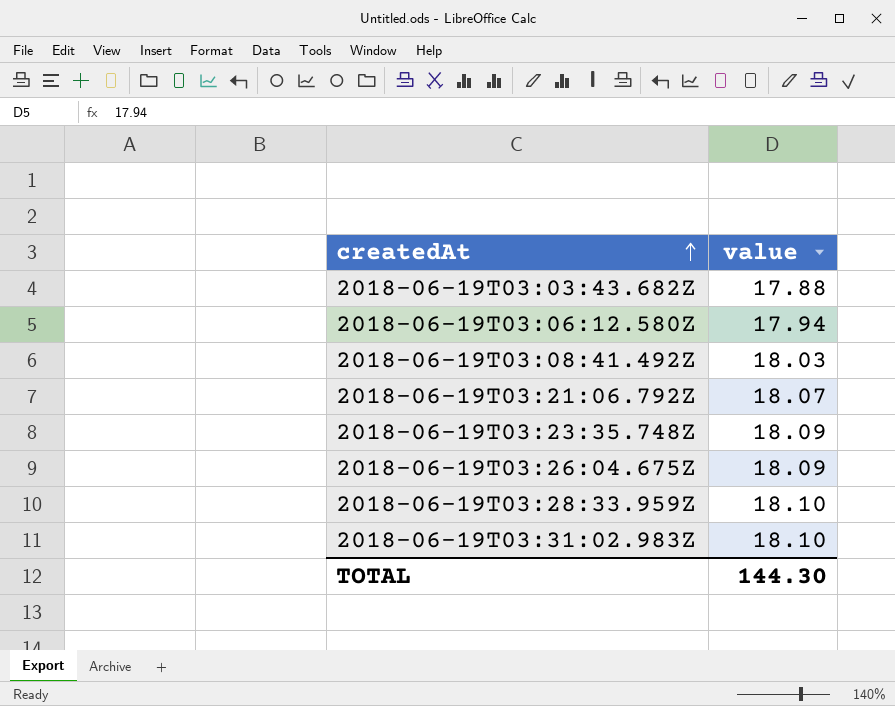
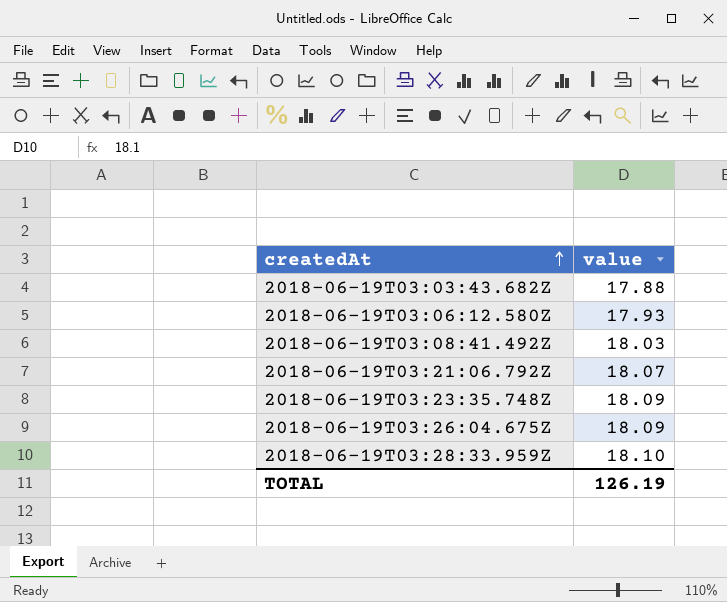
row 2018-06-19T03:31:02.983Z: 18.10 -> none
2018-06-19T03:06:12.580Z | value: 17.94 -> 17.93
TOTAL | value: 144.30 -> 126.19

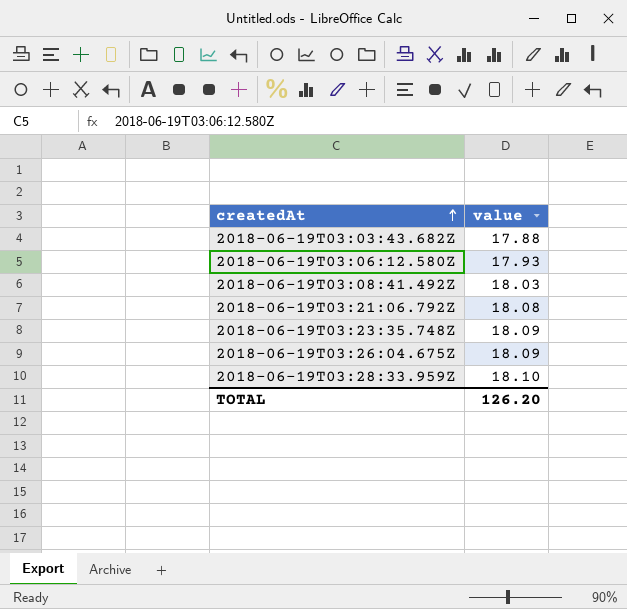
2018-06-19T03:21:06.792Z | value: 18.07 -> 18.08
TOTAL | value: 126.19 -> 126.20

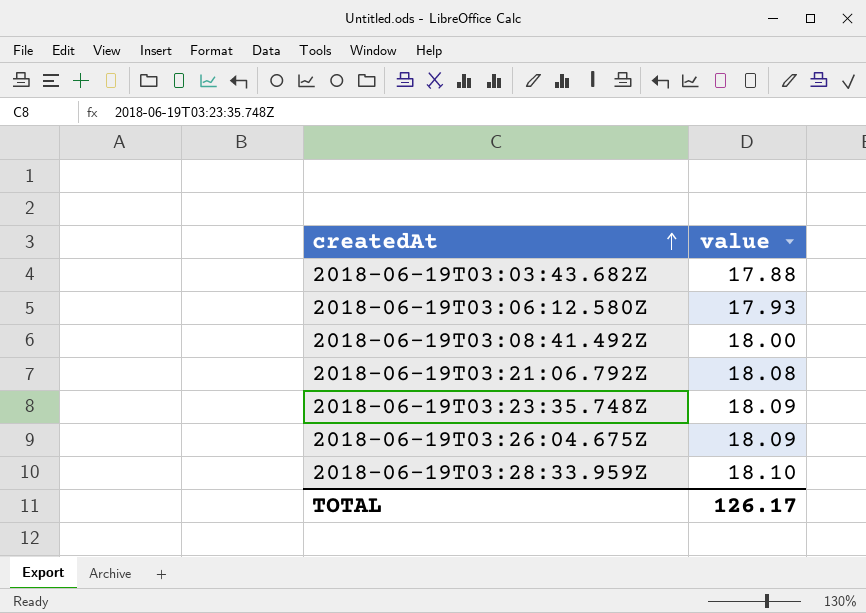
2018-06-19T03:08:41.492Z | value: 18.03 -> 18.00
TOTAL | value: 126.20 -> 126.17

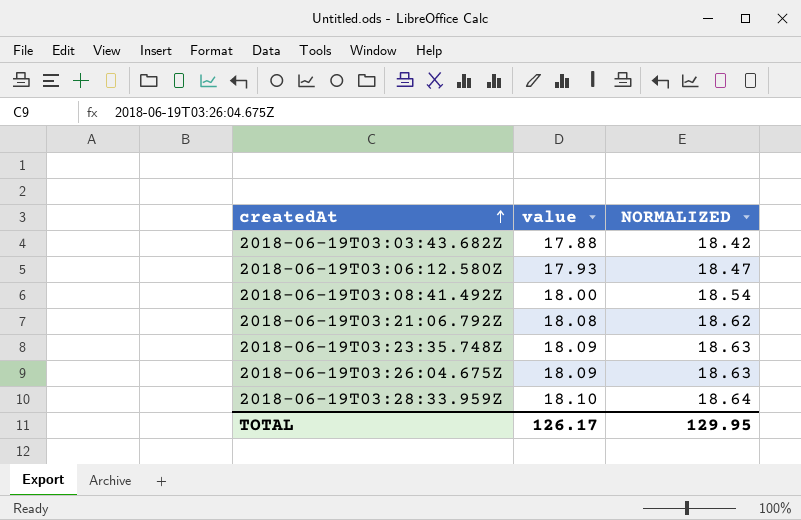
column NORMALIZED | formula: none -> [value] * 1.03

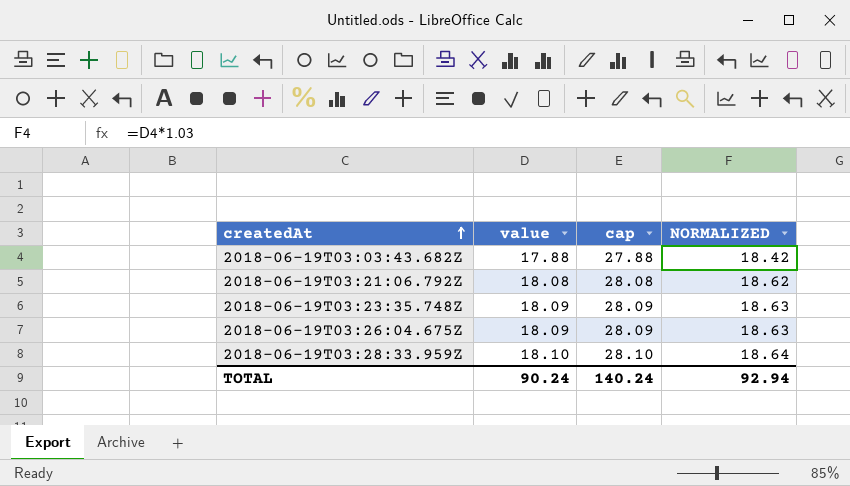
column cap | formula: none -> [value] + 10
row 2018-06-19T03:06:12.580Z: 17.93 | 18.47 -> none
row 2018-06-19T03:08:41.492Z: 18.00 | 18.54 -> none
TOTAL | value: 126.17 -> 90.24
TOTAL | NORMALIZED: 129.95 -> 92.94

